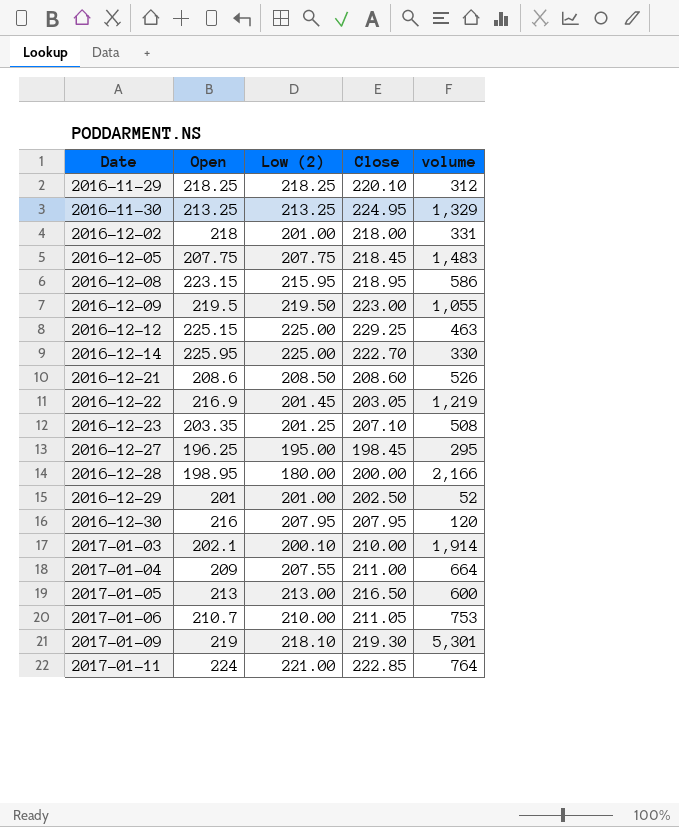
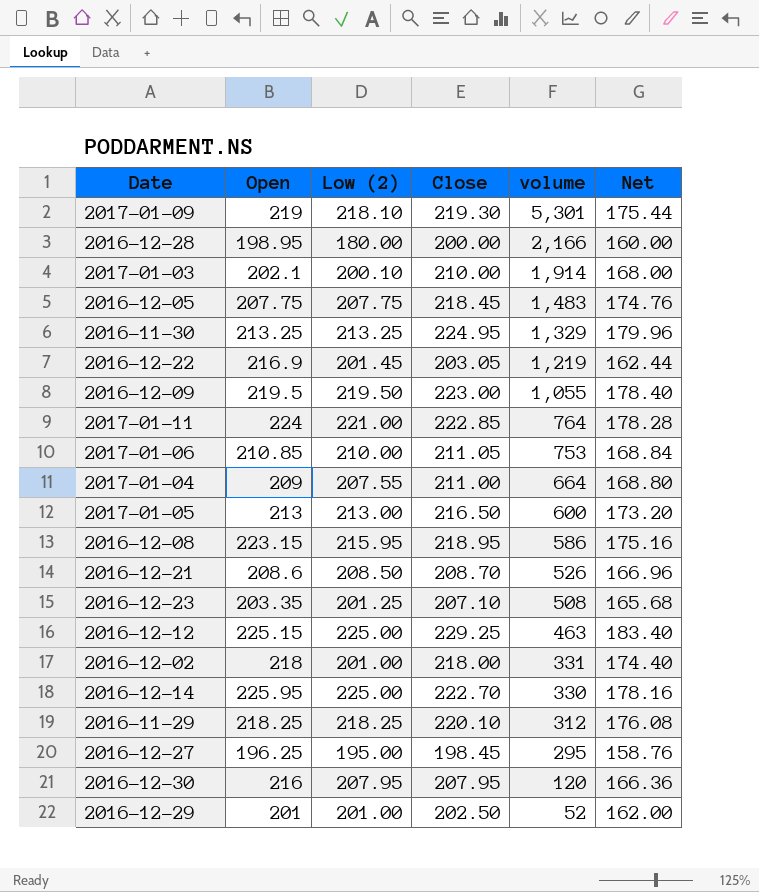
row order: Date ascending -> volume descending
column Net | formula: none -> [Close] * 0.8
2017-01-06 | Open: 210.7 -> 210.85
2016-12-21 | Close: 208.60 -> 208.70

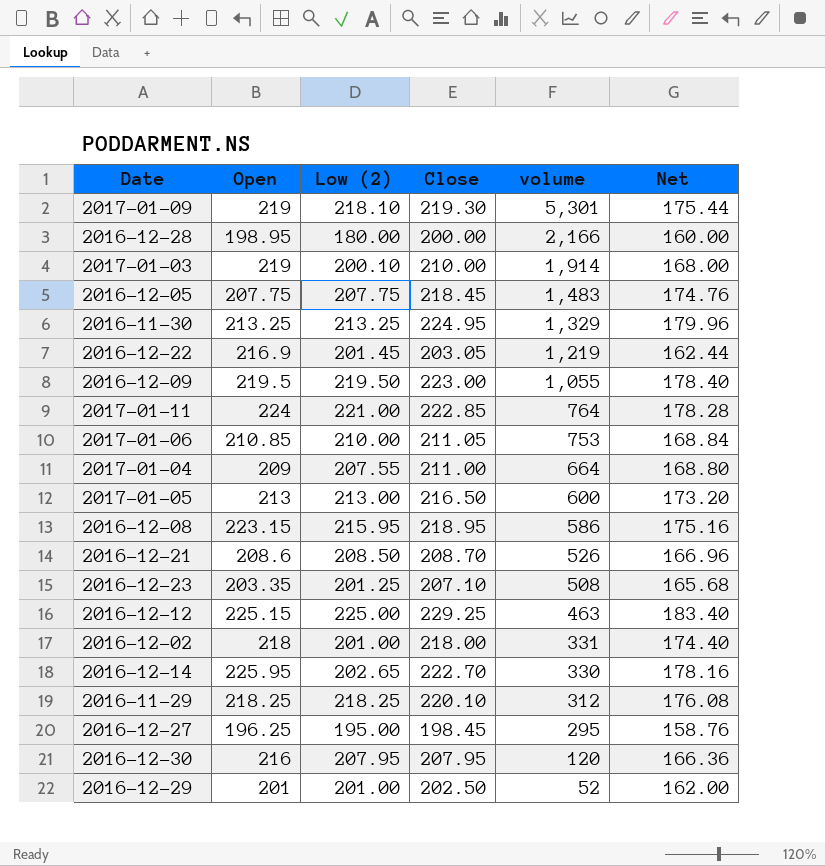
2017-01-03 | Open: 202.1 -> 219
2016-12-14 | Low (2): 225.00 -> 202.65

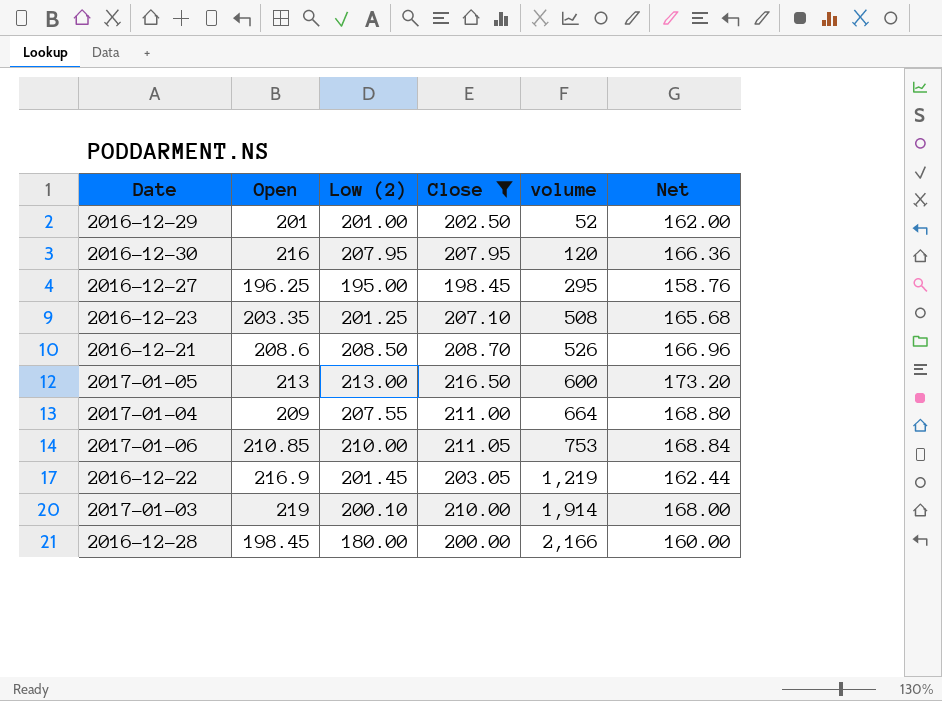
filter: none -> Close <= 216.50
row order: volume descending -> volume ascending
2016-12-28 | Open: 198.95 -> 198.45

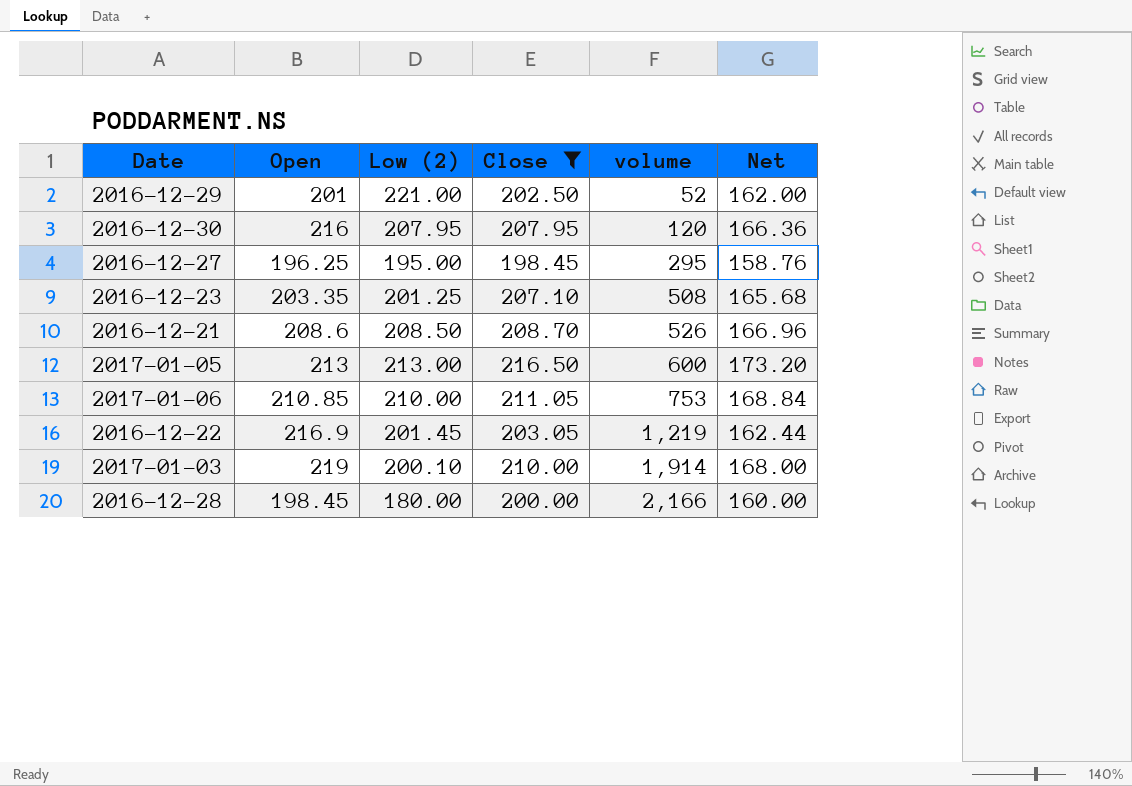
row 2017-01-04: 209 | 207.55 | 211.00 | 664 | 168.80 -> none
2016-12-29 | Low (2): 201.00 -> 221.00

